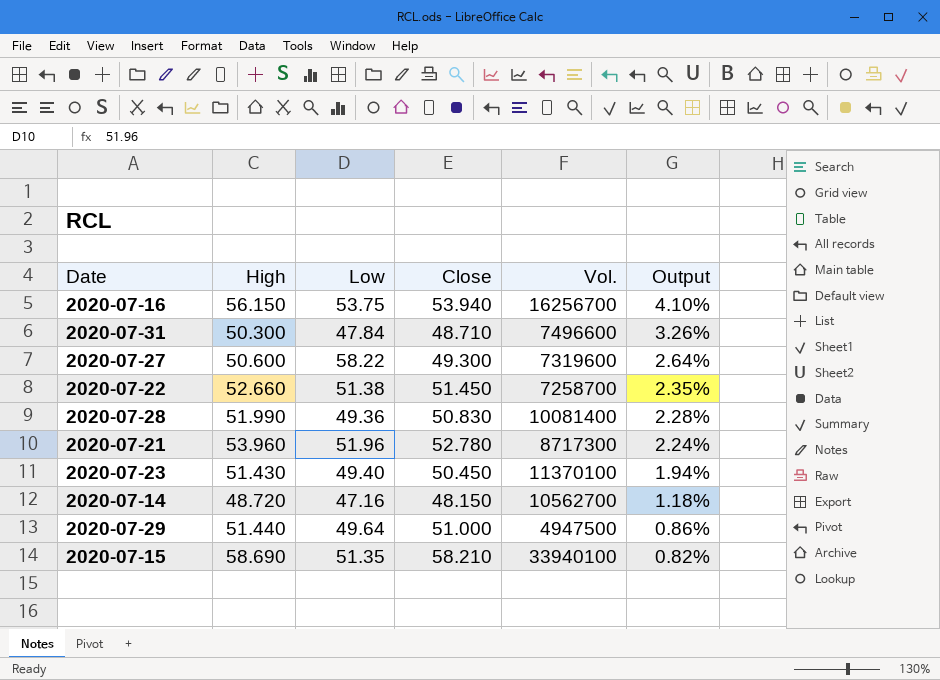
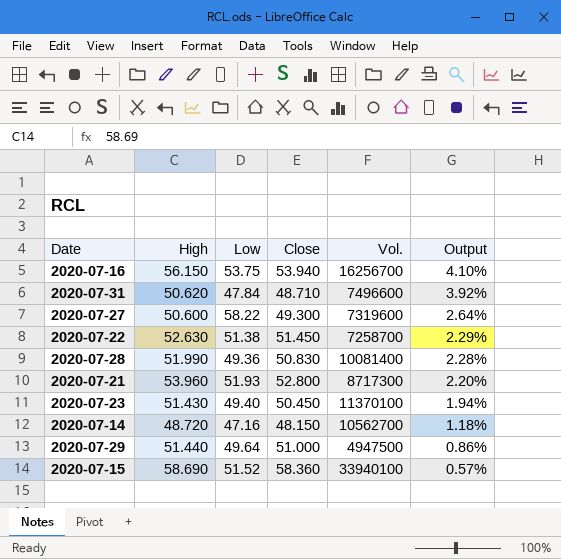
2020-07-31 | High: 50.300 -> 50.620
2020-07-31 | Output: 3.26% -> 3.92%
2020-07-22 | High: 52.660 -> 52.630
2020-07-22 | Output: 2.35% -> 2.29%
2020-07-21 | Low: 51.96 -> 51.93
2020-07-21 | Close: 52.780 -> 52.800
2020-07-21 | Output: 2.24% -> 2.20%
2020-07-15 | Low: 51.35 -> 51.52
2020-07-15 | Close: 58.210 -> 58.360
2020-07-15 | Output: 0.82% -> 0.57%

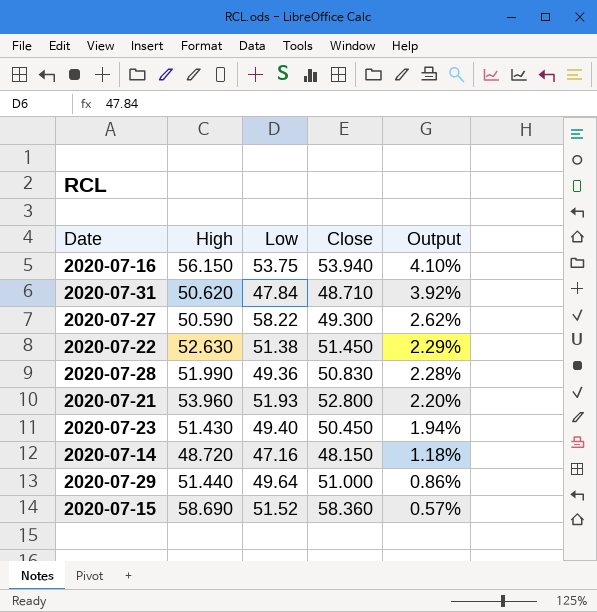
column Vol. | position: 5 -> none
2020-07-27 | High: 50.600 -> 50.590
2020-07-27 | Output: 2.64% -> 2.62%

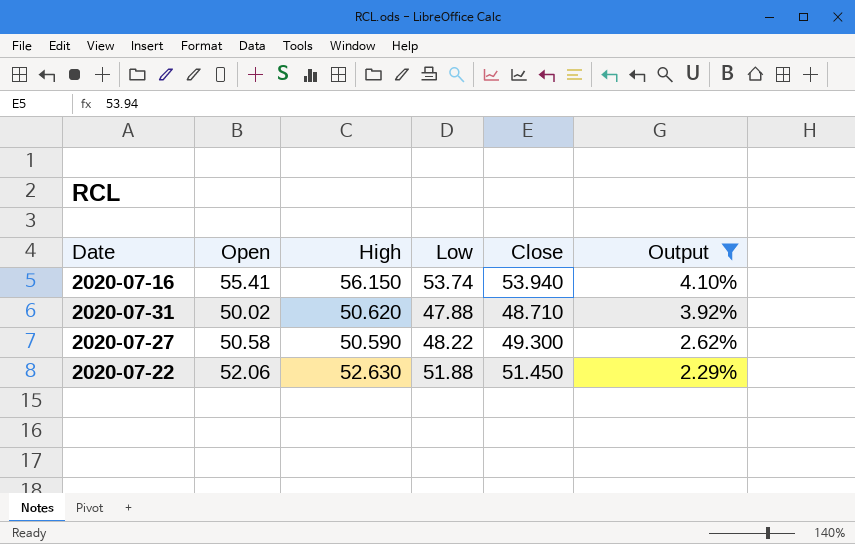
filter: none -> Output >= 2.29%
column Open | position: none -> 2
2020-07-16 | Low: 53.75 -> 53.74
2020-07-31 | Low: 47.84 -> 47.88
2020-07-27 | Low: 58.22 -> 48.22
2020-07-22 | Low: 51.38 -> 51.88

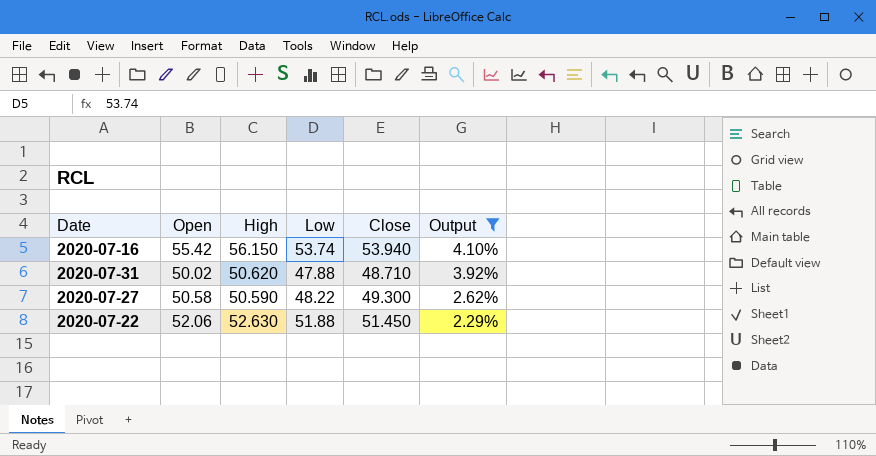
2020-07-16 | Open: 55.41 -> 55.42

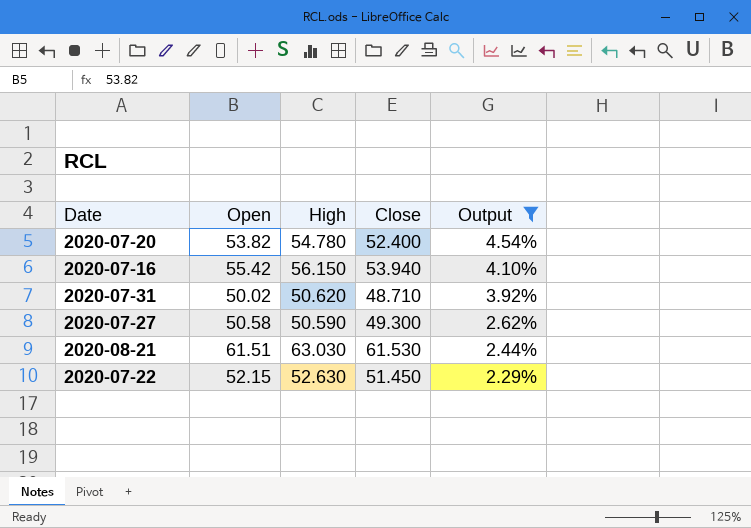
column Low | position: 4 -> none
row 2020-07-20: none -> 53.82 | 54.780 | 52.400 | 4.54%
row 2020-08-21: none -> 61.51 | 63.030 | 61.530 | 2.44%
2020-07-22 | Open: 52.06 -> 52.15

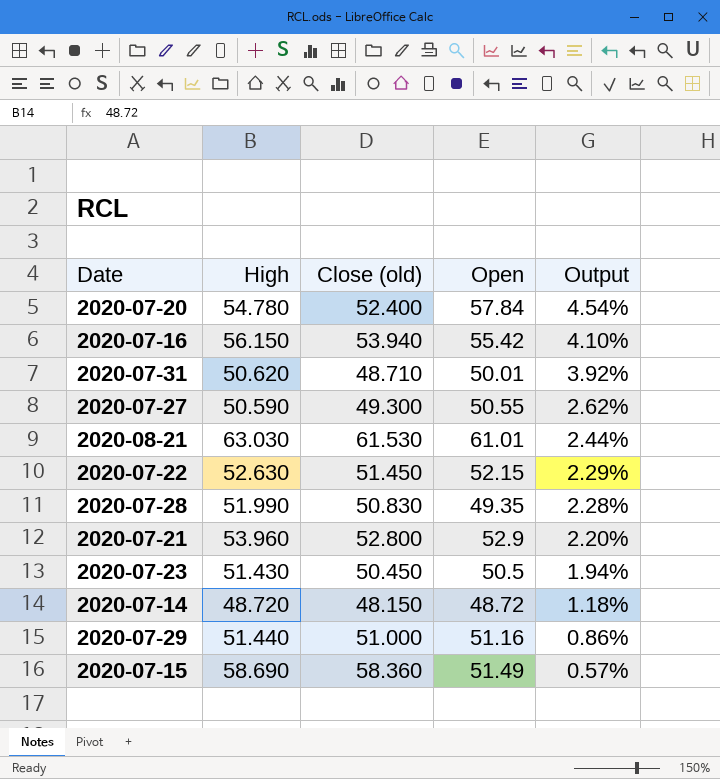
filter: Output >= 2.29% -> none
column name: Close -> Close (old)
column Open | position: 2 -> 4
2020-07-20 | Open: 53.82 -> 57.84
2020-07-31 | Open: 50.02 -> 50.01
2020-07-27 | Open: 50.58 -> 50.55
2020-08-21 | Open: 61.51 -> 61.01

